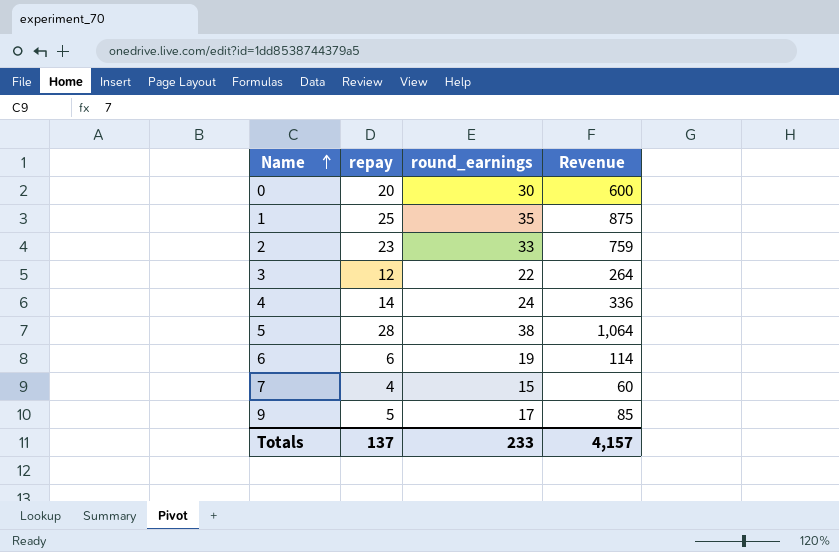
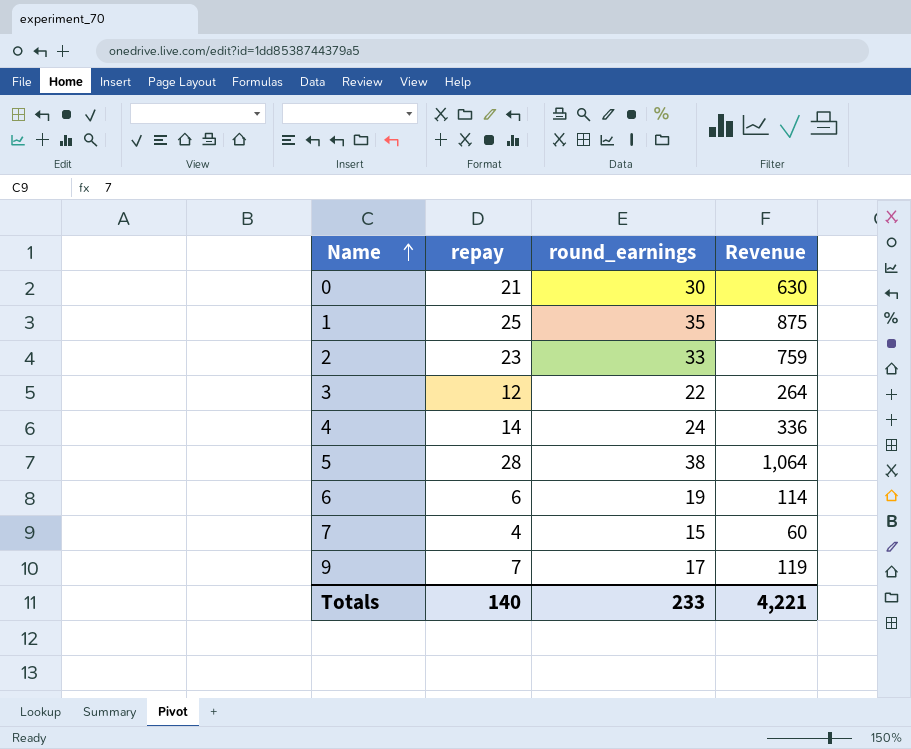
0 | repay: 20 -> 21
0 | Revenue: 600 -> 630
9 | repay: 5 -> 7
9 | Revenue: 85 -> 119
Totals | repay: 137 -> 140
Totals | Revenue: 4,157 -> 4,221

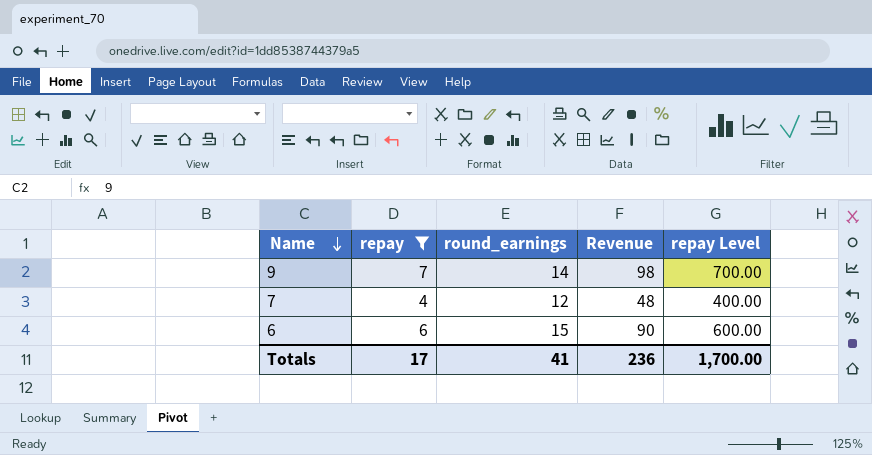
filter: none -> repay <= 7
row order: Name ascending -> Name descending
column repay Level | formula: none -> [repay] * 100
9 | round_earnings: 17 -> 14
9 | Revenue: 119 -> 98
7 | round_earnings: 15 -> 12
7 | Revenue: 60 -> 48
6 | round_earnings: 19 -> 15
6 | Revenue: 114 -> 90
Totals | repay: 140 -> 17
Totals | round_earnings: 233 -> 41
Totals | Revenue: 4,221 -> 236

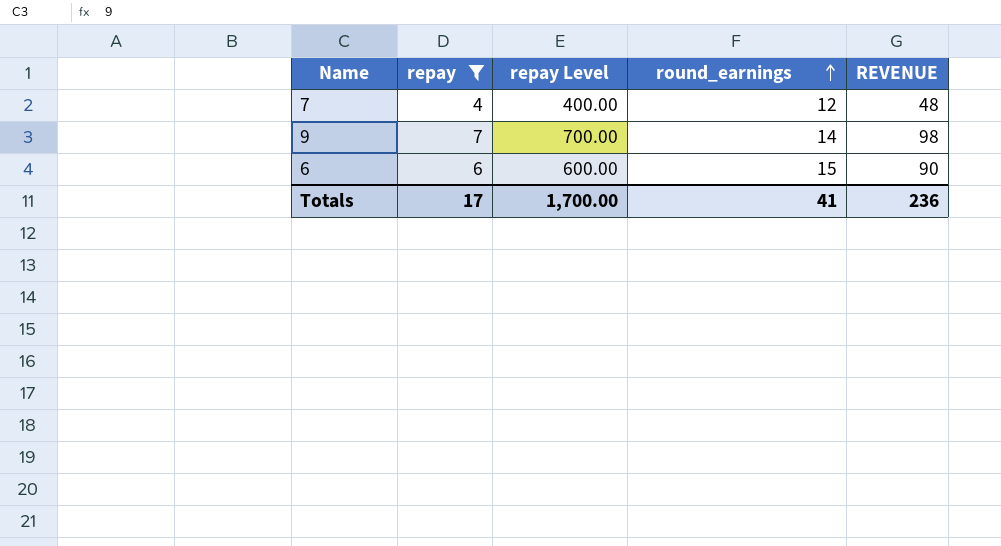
row order: Name descending -> round_earnings ascending
column repay Level | position: 5 -> 3
column name: Revenue -> REVENUE

